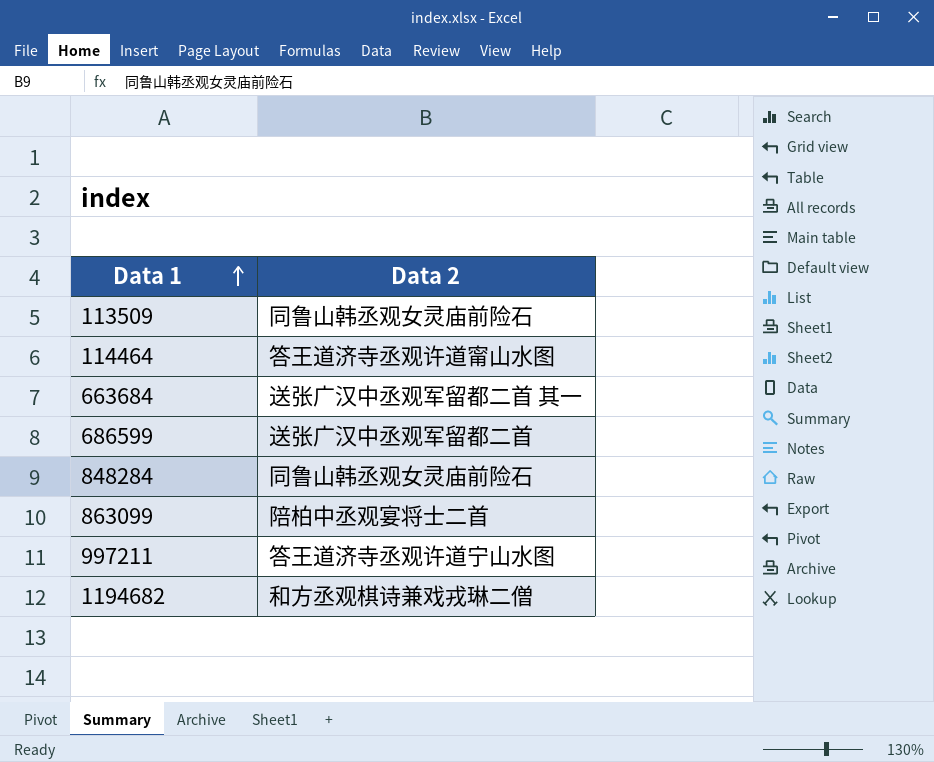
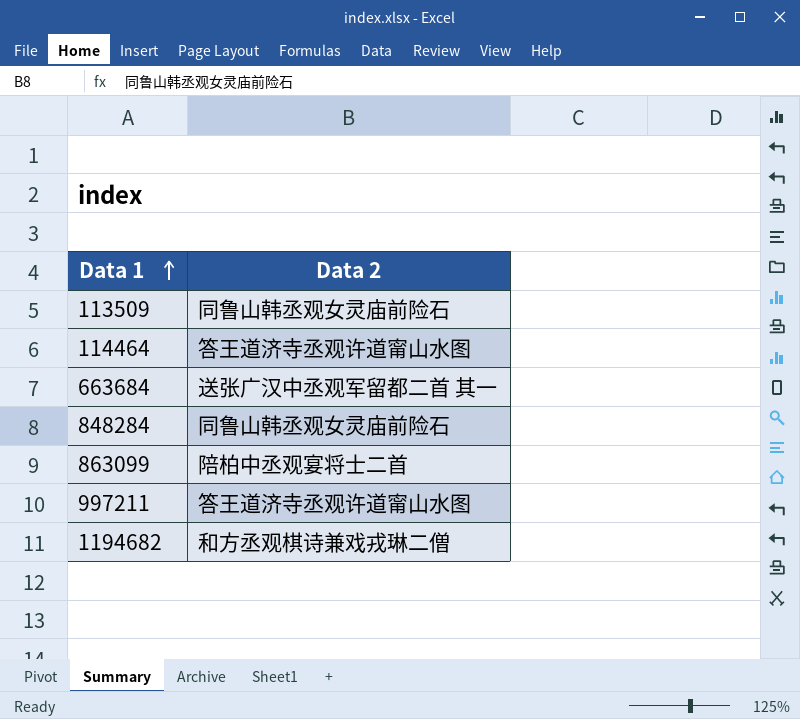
row 686599: 送张广汉中丞观军留都二首 -> none
997211 | Data 2: 答王道济寺丞观许道宁山水图 -> 答王道济寺丞观许道甯山水图

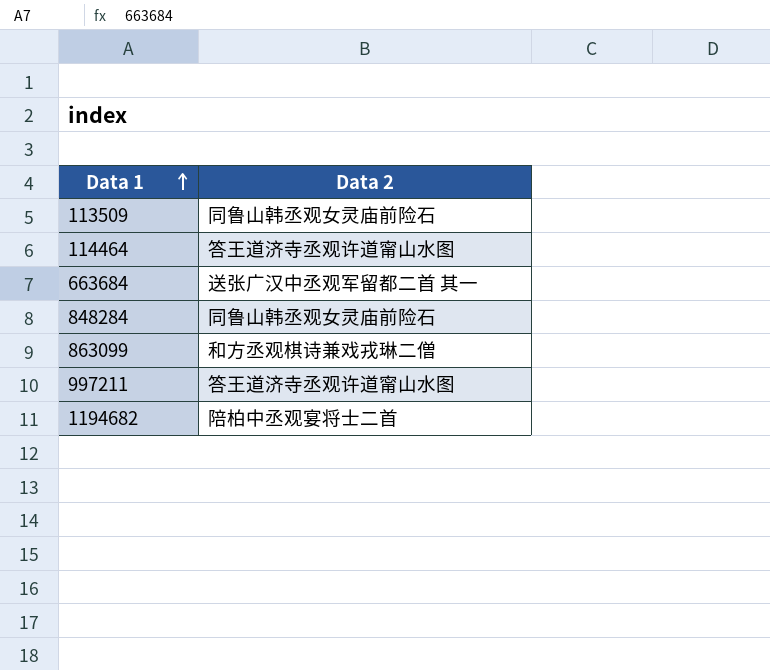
863099 | Data 2: 陪柏中丞观宴将士二首 -> 和方丞观棋诗兼戏戎琳二僧
1194682 | Data 2: 和方丞观棋诗兼戏戎琳二僧 -> 陪柏中丞观宴将士二首

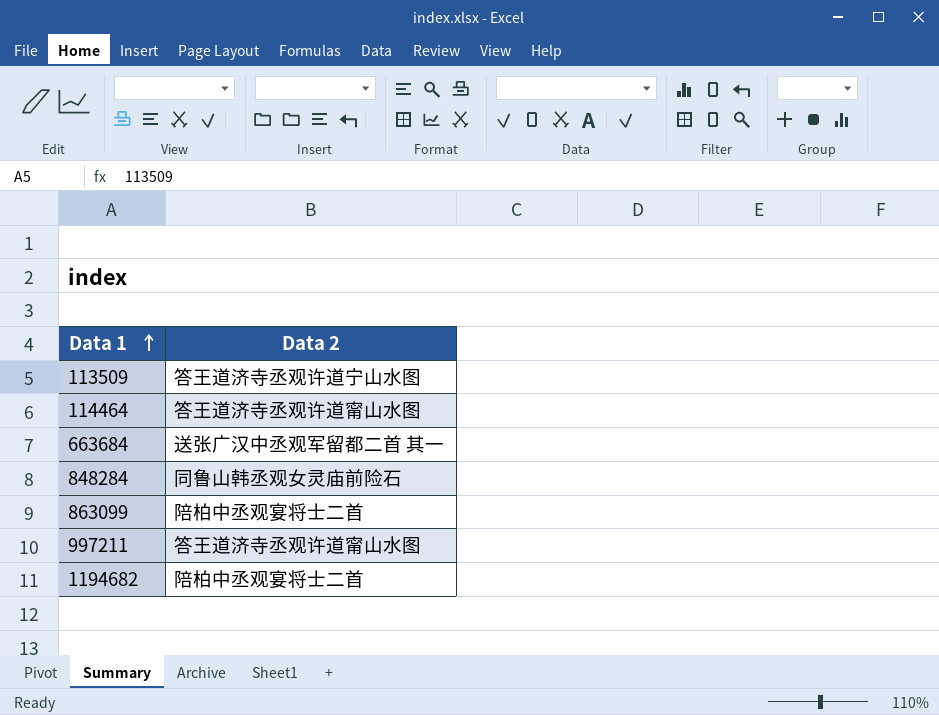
113509 | Data 2: 同鲁山韩丞观女灵庙前险石 -> 答王道济寺丞观许道宁山水图
863099 | Data 2: 和方丞观棋诗兼戏戎琳二僧 -> 陪柏中丞观宴将士二首

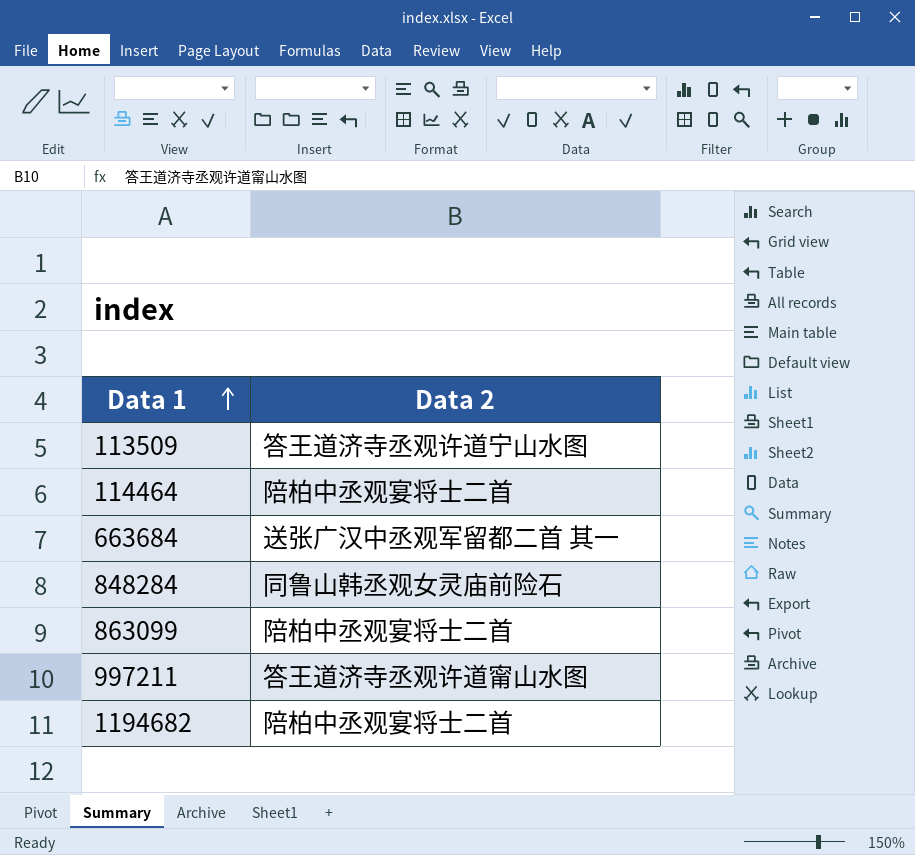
114464 | Data 2: 答王道济寺丞观许道甯山水图 -> 陪柏中丞观宴将士二首

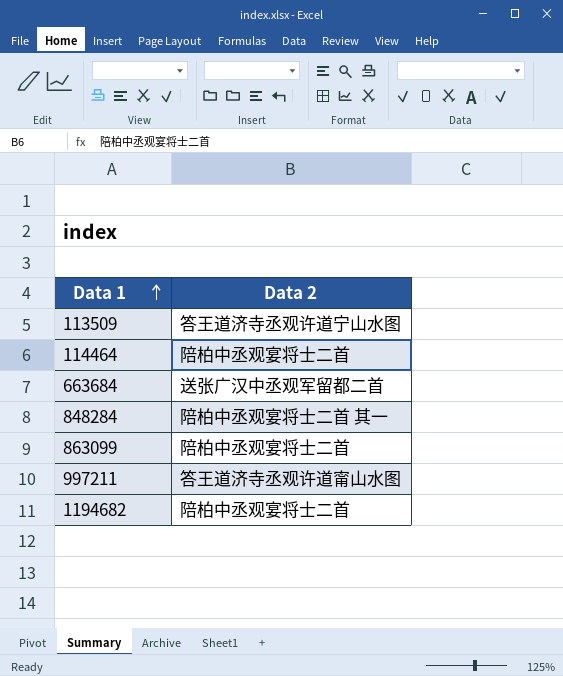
663684 | Data 2: 送张广汉中丞观军留都二首 其一 -> 送张广汉中丞观军留都二首
848284 | Data 2: 同鲁山韩丞观女灵庙前险石 -> 陪柏中丞观宴将士二首 其一

